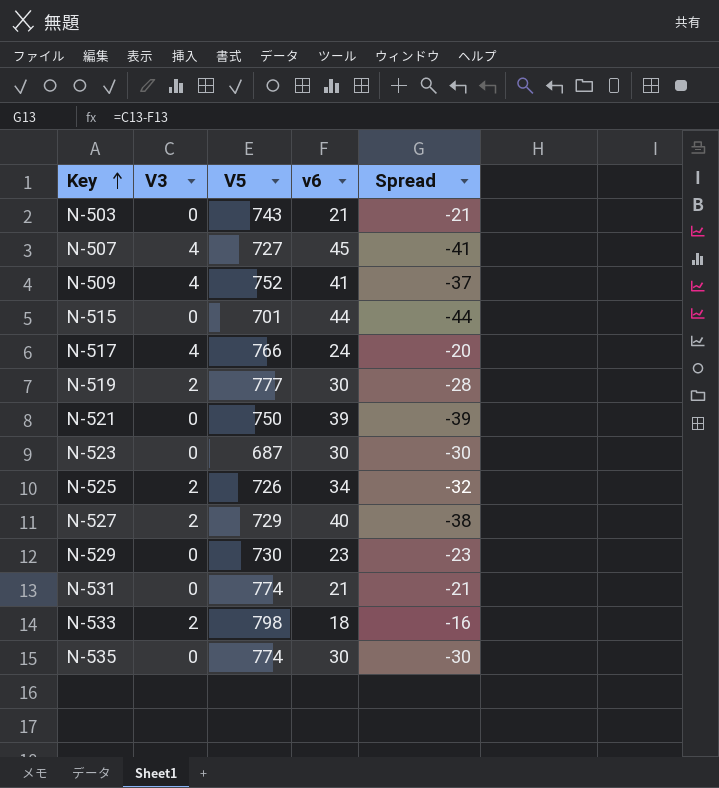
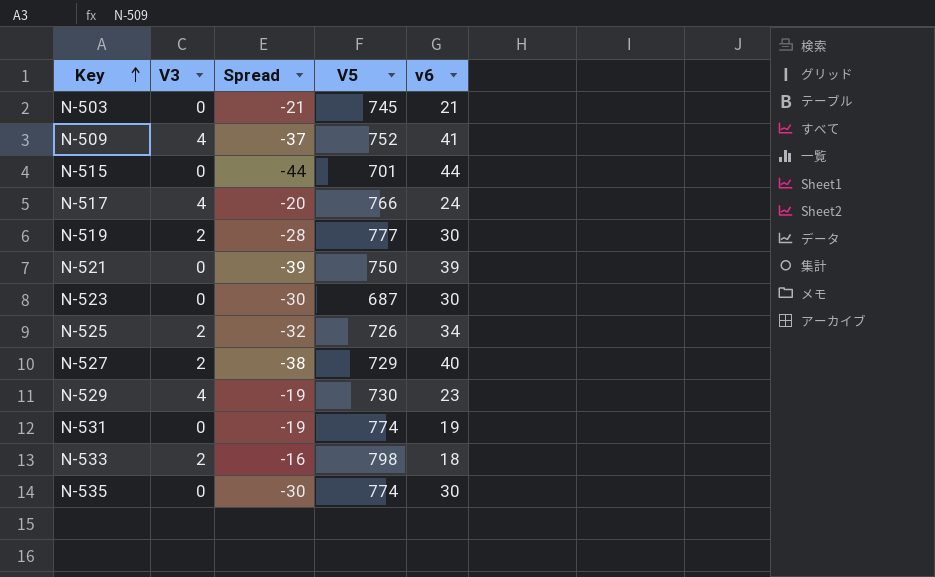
column Spread | position: 5 -> 3
row N-507: 4 | 727 | 45 | -41 -> none
N-503 | V5: 743 -> 745
N-529 | V3: 0 -> 4
N-529 | Spread: -23 -> -19
N-531 | Spread: -21 -> -19
N-531 | v6: 21 -> 19

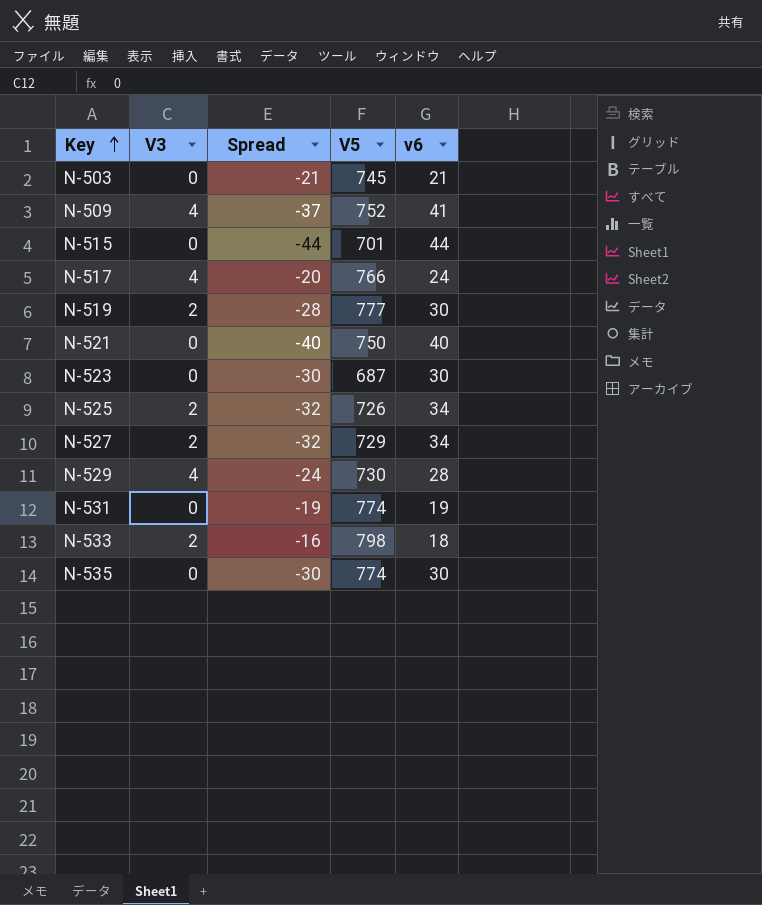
N-521 | Spread: -39 -> -40
N-521 | v6: 39 -> 40
N-527 | Spread: -38 -> -32
N-527 | v6: 40 -> 34
N-529 | Spread: -19 -> -24
N-529 | v6: 23 -> 28

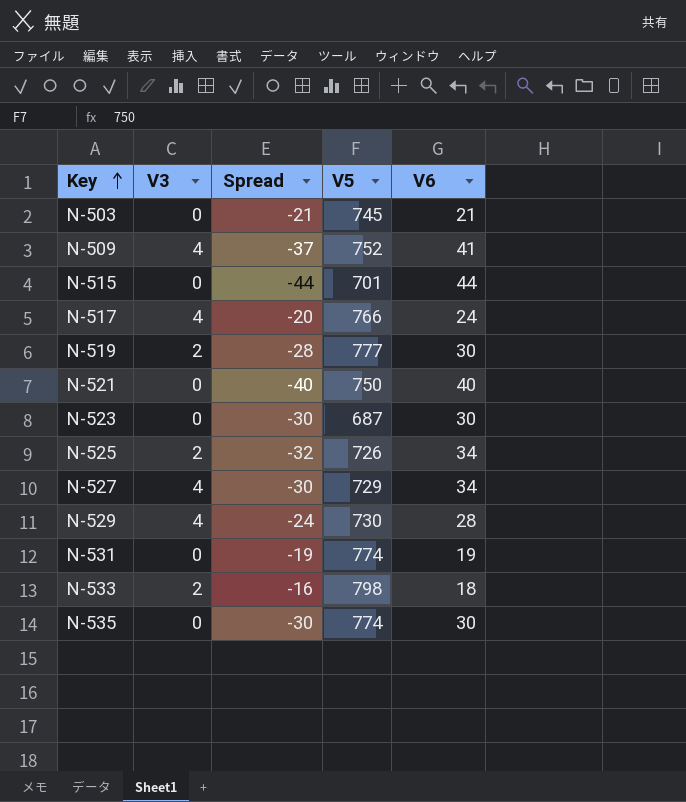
column name: v6 -> V6
N-527 | V3: 2 -> 4
N-527 | Spread: -32 -> -30

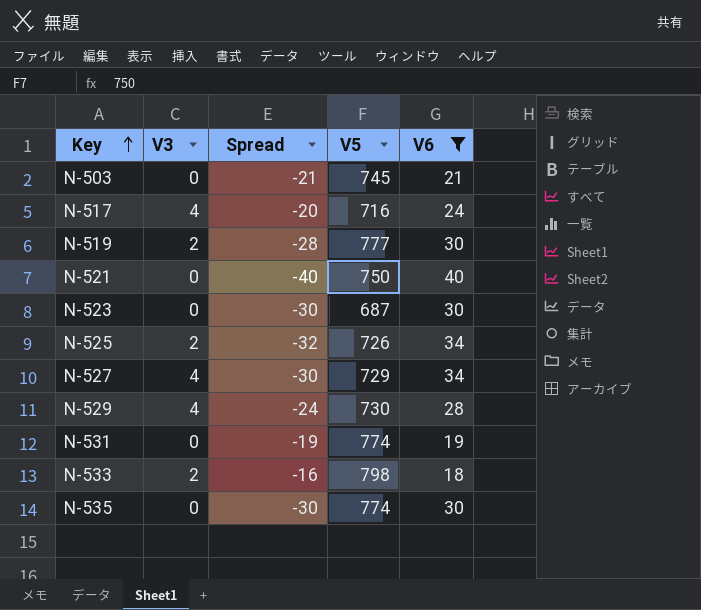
filter: none -> V6 <= 40
N-517 | V5: 766 -> 716

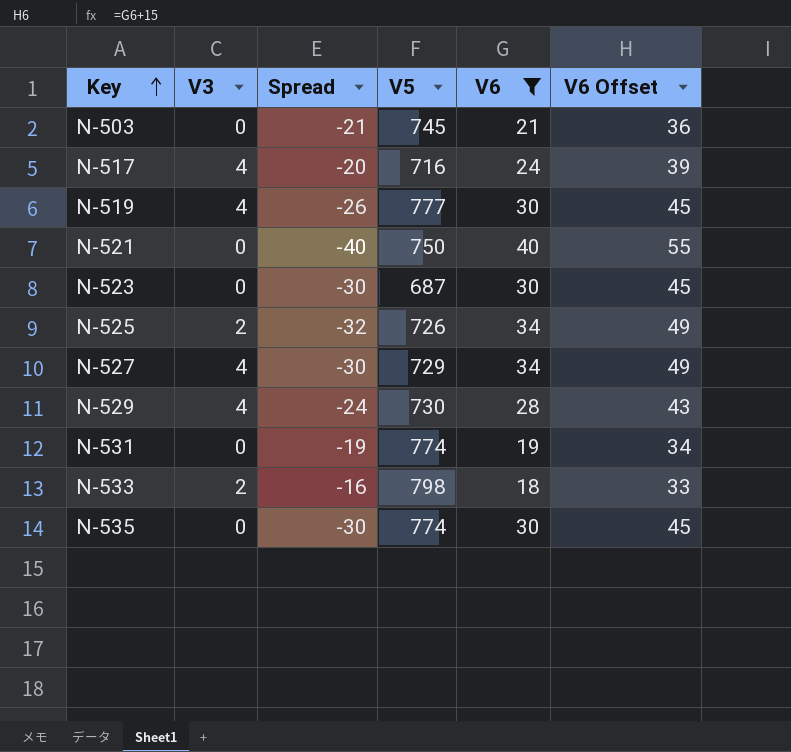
column V6 Offset | formula: none -> [V6] + 15
N-519 | V3: 2 -> 4
N-519 | Spread: -28 -> -26

